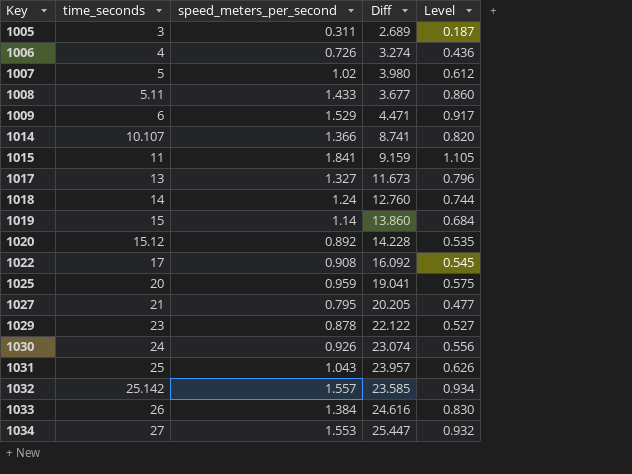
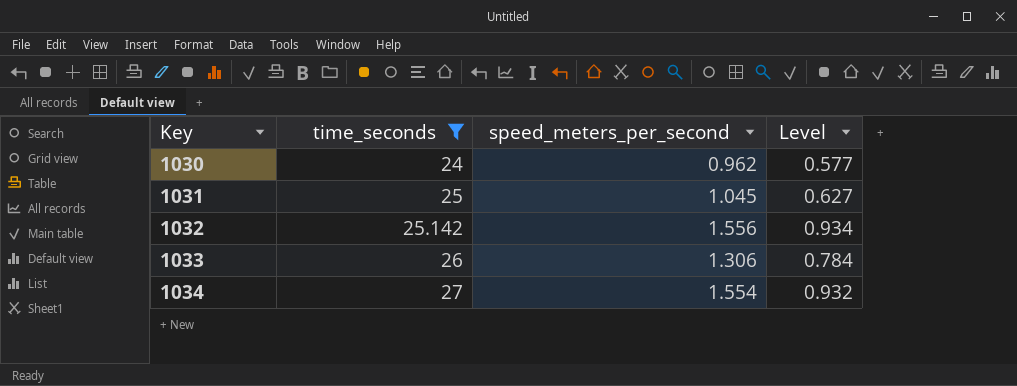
filter: none -> time_seconds >= 24
column Diff | formula: [time_seconds] - [speed_meters_per_second] -> none
1030 | speed_meters_per_second: 0.926 -> 0.962
1030 | Level: 0.556 -> 0.577
1031 | speed_meters_per_second: 1.043 -> 1.045
1031 | Level: 0.626 -> 0.627
1032 | speed_meters_per_second: 1.557 -> 1.556
1033 | speed_meters_per_second: 1.384 -> 1.306
1033 | Level: 0.830 -> 0.784
1034 | speed_meters_per_second: 1.553 -> 1.554

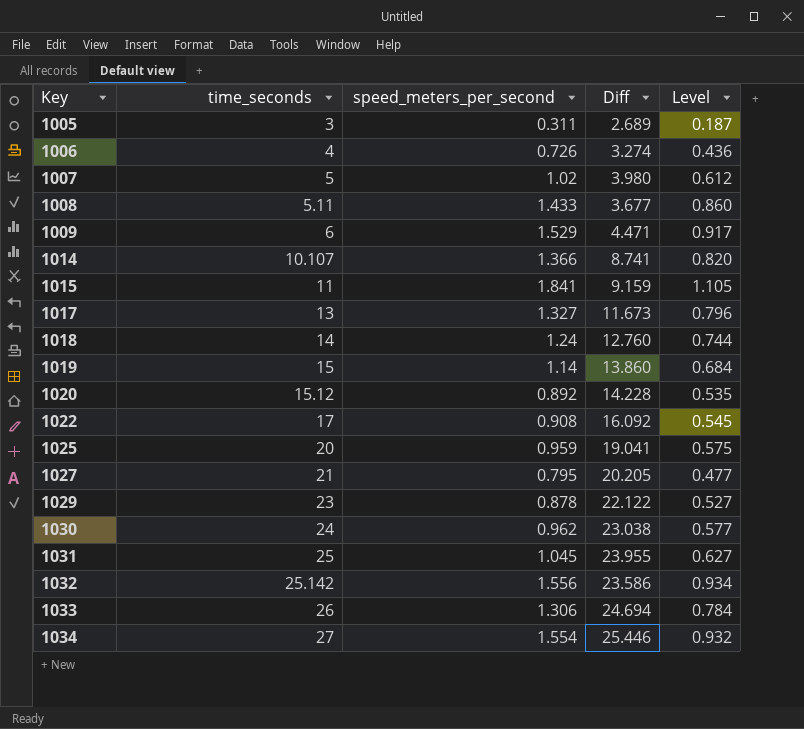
filter: time_seconds >= 24 -> none
column Diff | formula: none -> [time_seconds] - [speed_meters_per_second]

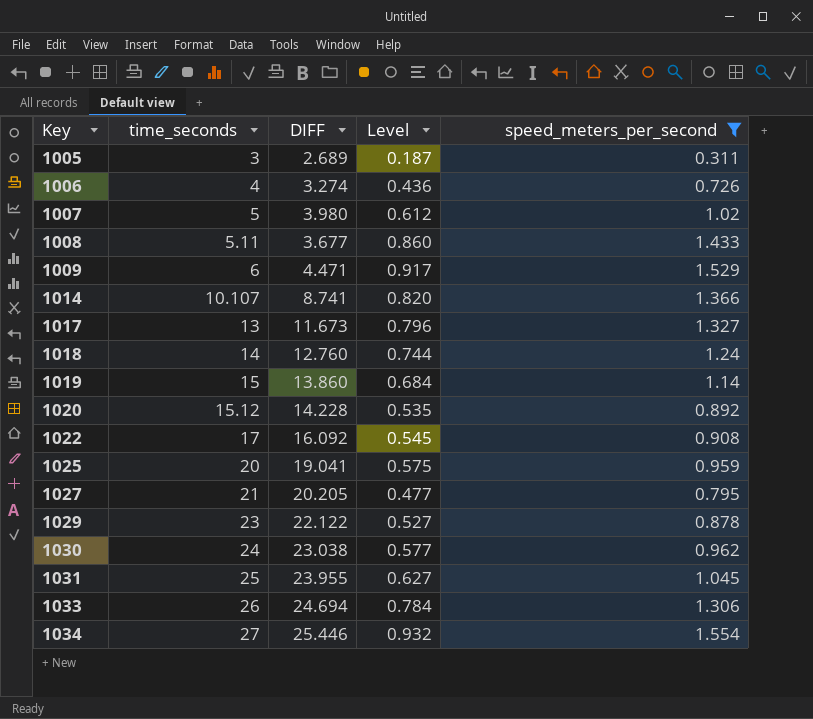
filter: none -> speed_meters_per_second <= 1.554
column name: Diff -> DIFF
column speed_meters_per_second | position: 3 -> 5

